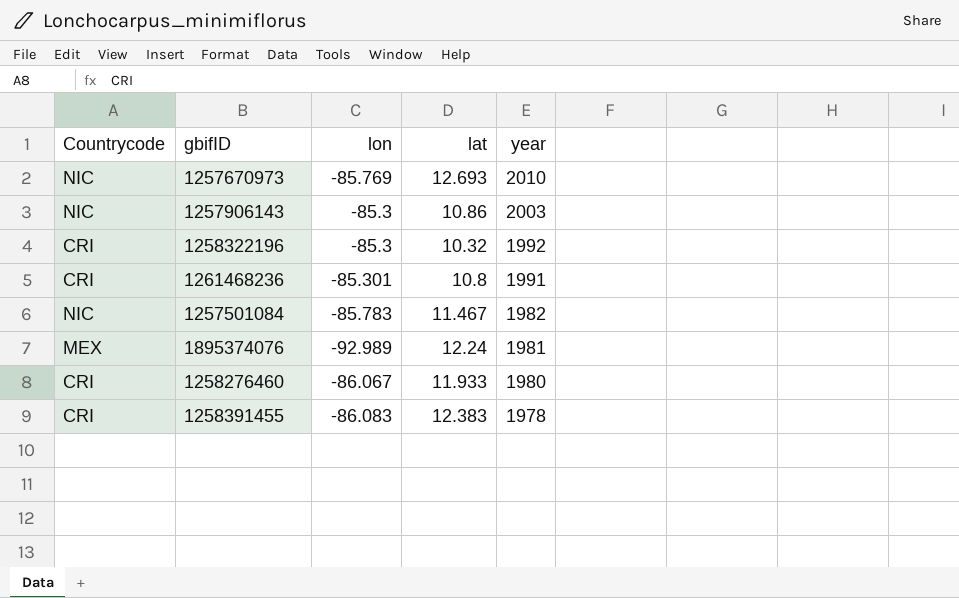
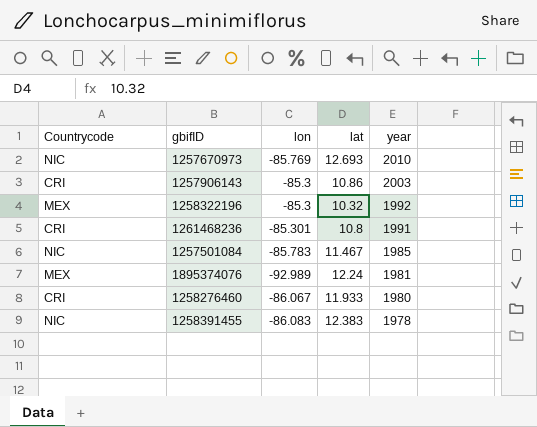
1257906143 | Countrycode: NIC -> CRI
1258322196 | Countrycode: CRI -> MEX
1257501084 | year: 1982 -> 1985
1258391455 | Countrycode: CRI -> NIC

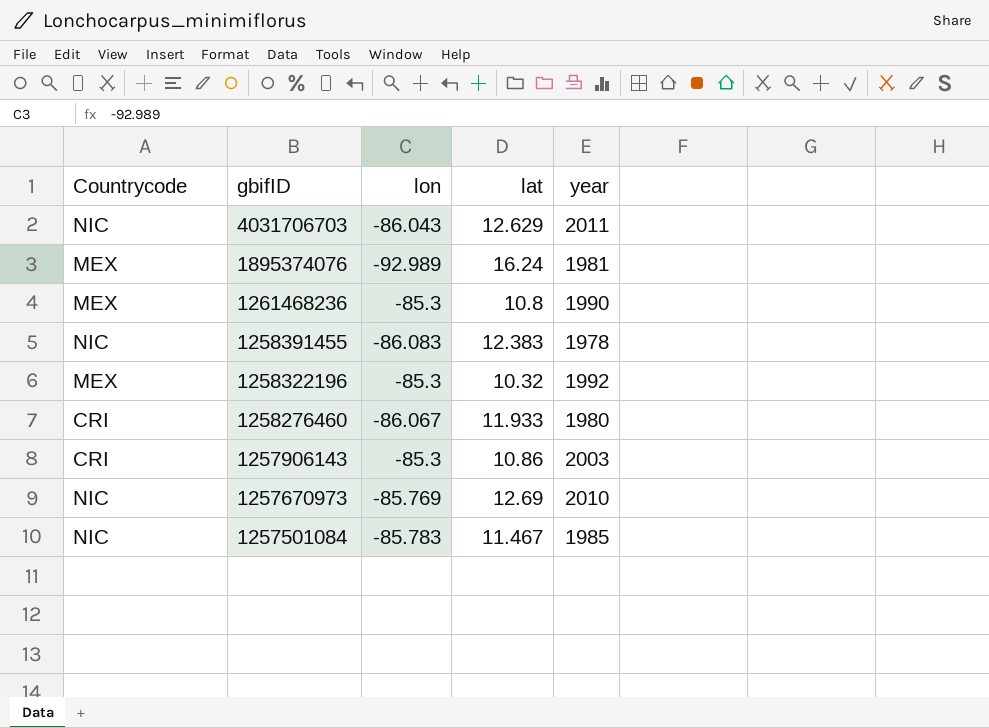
row order: year descending -> gbifID descending
row 4031706703: none -> NIC | -86.043 | 12.629 | 2011
1895374076 | lat: 12.24 -> 16.24
1261468236 | Countrycode: CRI -> MEX
1261468236 | lon: -85.301 -> -85.3
1261468236 | year: 1991 -> 1990
1257670973 | lat: 12.693 -> 12.69

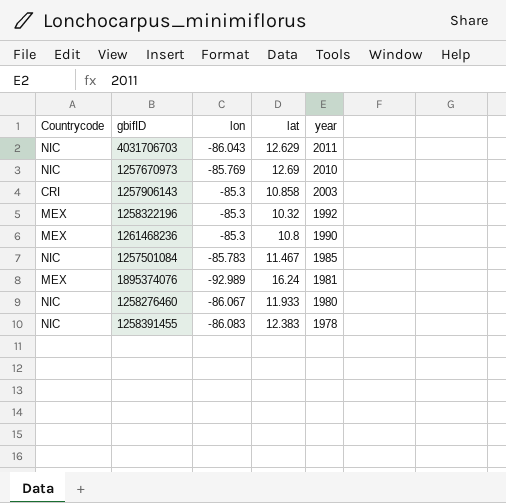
row order: gbifID descending -> year descending
1257906143 | lat: 10.86 -> 10.858
1258276460 | Countrycode: CRI -> NIC

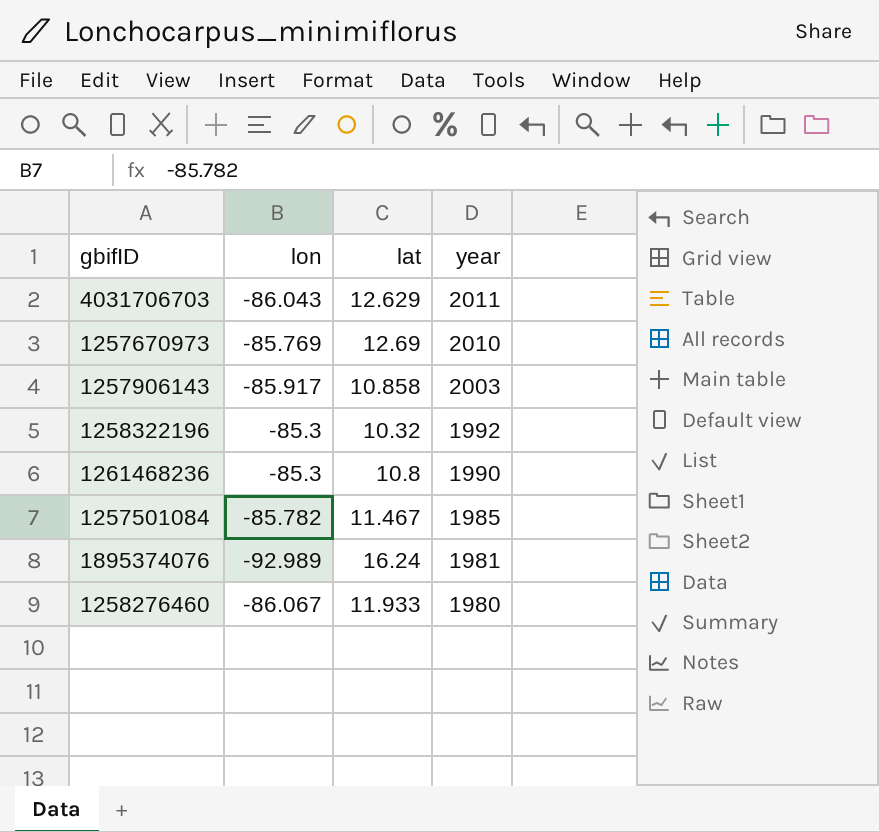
column Countrycode | position: 1 -> none
row 1258391455: NIC | -86.083 | 12.383 | 1978 -> none
1257906143 | lon: -85.3 -> -85.917
1257501084 | lon: -85.783 -> -85.782

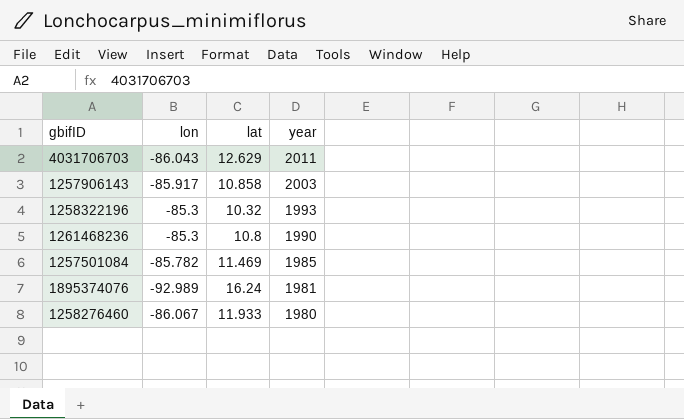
row 1257670973: -85.769 | 12.69 | 2010 -> none
1258322196 | year: 1992 -> 1993
1257501084 | lat: 11.467 -> 11.469

